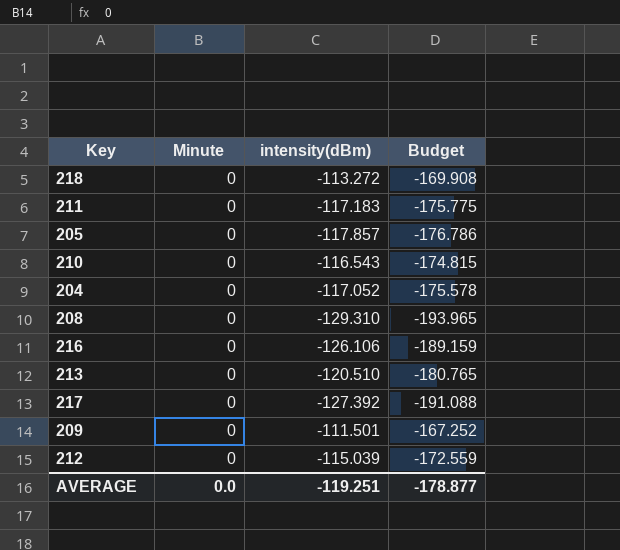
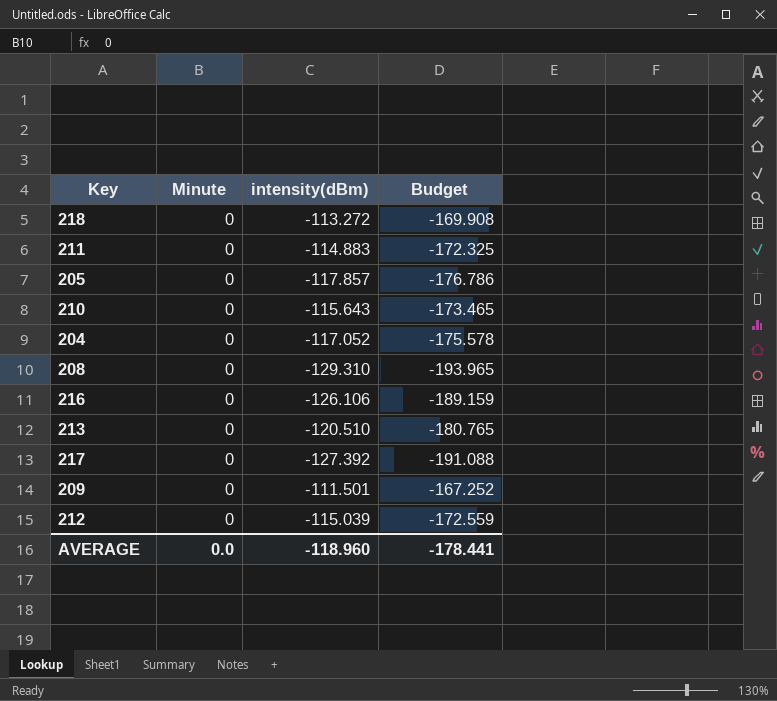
211 | intensity(dBm): -117.183 -> -114.883
211 | Budget: -175.775 -> -172.325
210 | intensity(dBm): -116.543 -> -115.643
210 | Budget: -174.815 -> -173.465
AVERAGE | intensity(dBm): -119.251 -> -118.960
AVERAGE | Budget: -178.877 -> -178.441

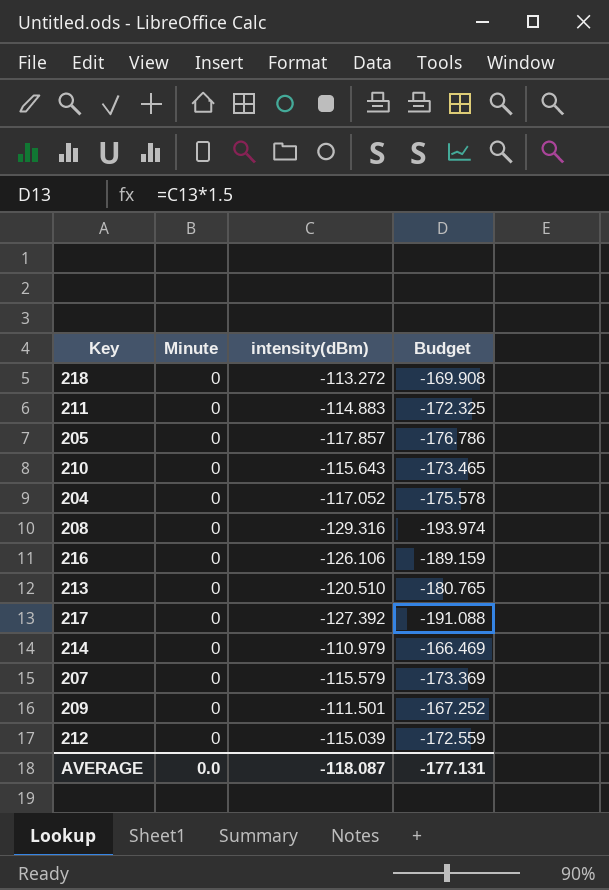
208 | intensity(dBm): -129.310 -> -129.316
208 | Budget: -193.965 -> -193.974
row 214: none -> 0 | -110.979 | -166.469
row 207: none -> 0 | -115.579 | -173.369
AVERAGE | intensity(dBm): -118.960 -> -118.087
AVERAGE | Budget: -178.441 -> -177.131

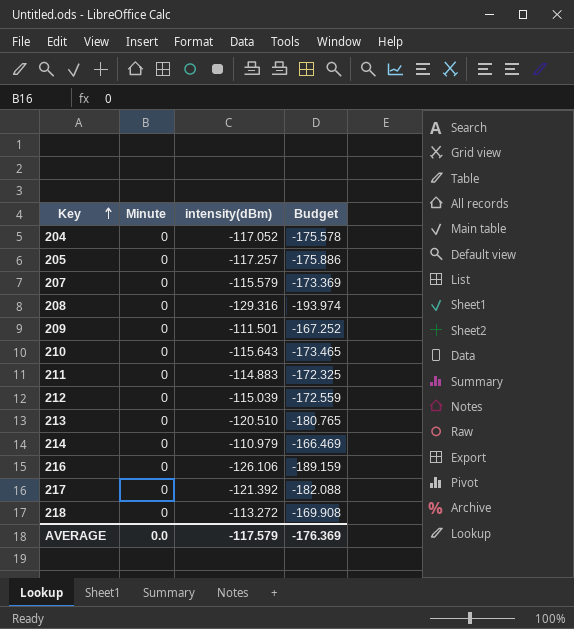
row order: none -> Key ascending
205 | intensity(dBm): -117.857 -> -117.257
205 | Budget: -176.786 -> -175.886
217 | intensity(dBm): -127.392 -> -121.392
217 | Budget: -191.088 -> -182.088
AVERAGE | intensity(dBm): -118.087 -> -117.579
AVERAGE | Budget: -177.131 -> -176.369

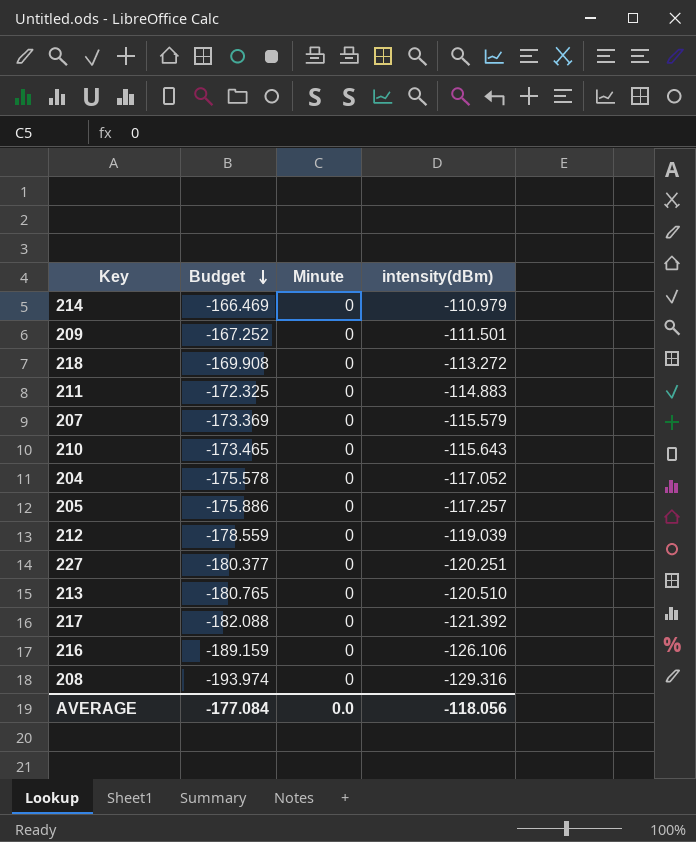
row order: Key ascending -> Budget descending
column Budget | position: 4 -> 2
212 | Budget: -172.559 -> -178.559
212 | intensity(dBm): -115.039 -> -119.039
row 227: none -> -180.377 | 0 | -120.251
AVERAGE | Budget: -176.369 -> -177.084
AVERAGE | intensity(dBm): -117.579 -> -118.056

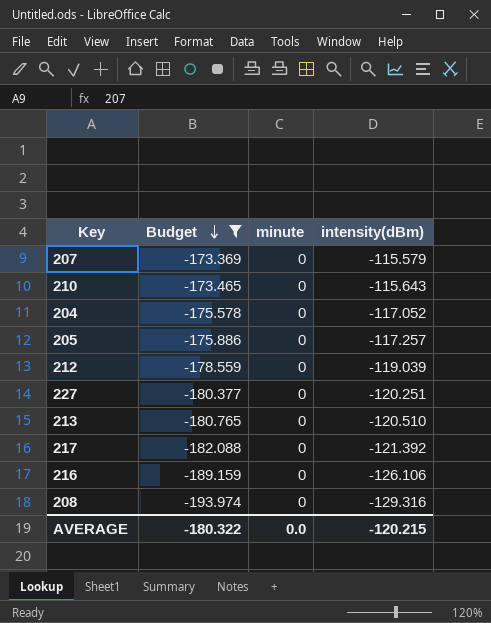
filter: none -> Budget <= -173.369
column name: Minute -> minute
AVERAGE | Budget: -177.084 -> -180.322
AVERAGE | intensity(dBm): -118.056 -> -120.215

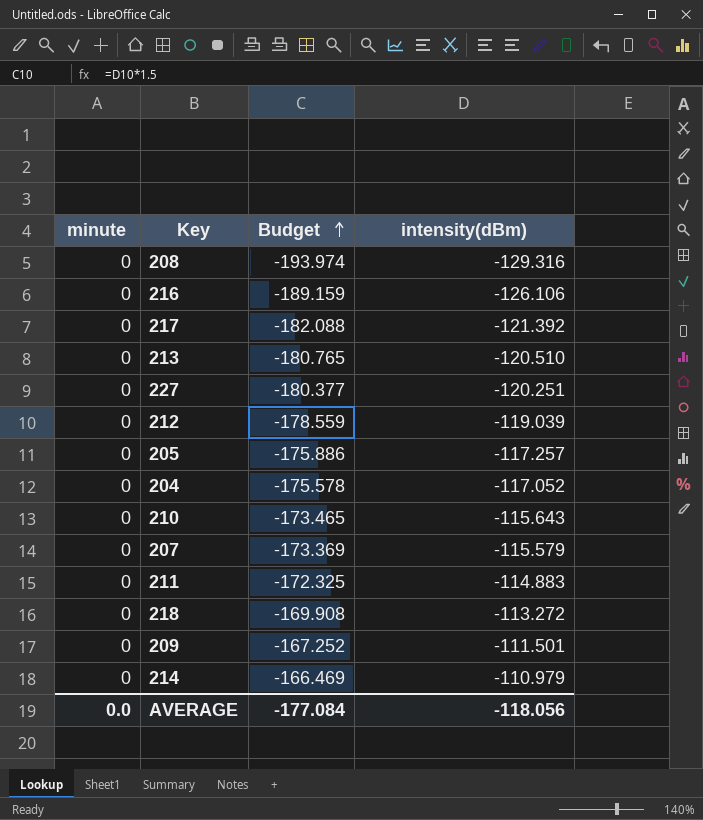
filter: Budget <= -173.369 -> none
row order: Budget descending -> Budget ascending
column minute | position: 3 -> 1
AVERAGE | Budget: -180.322 -> -177.084
AVERAGE | intensity(dBm): -120.215 -> -118.056

